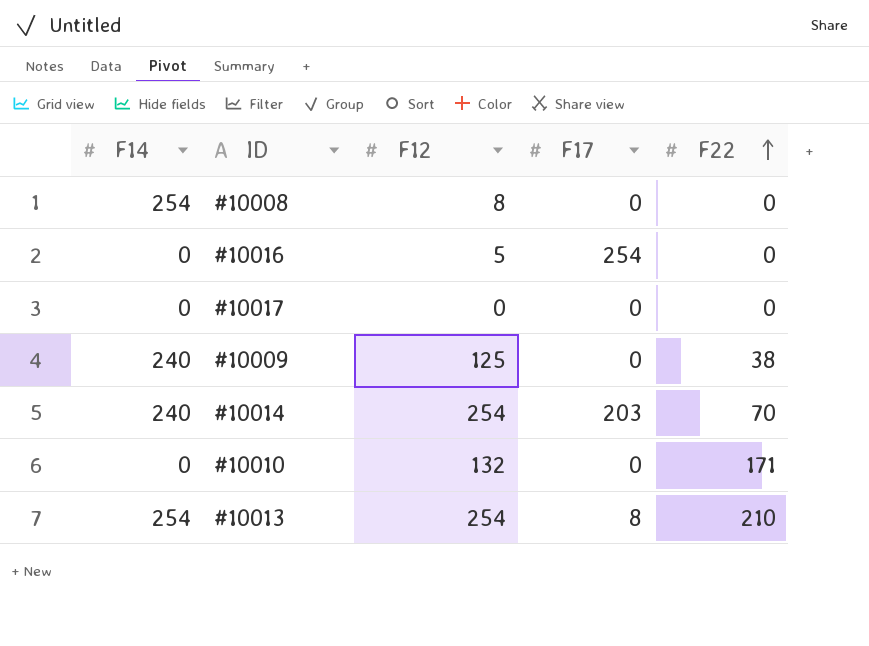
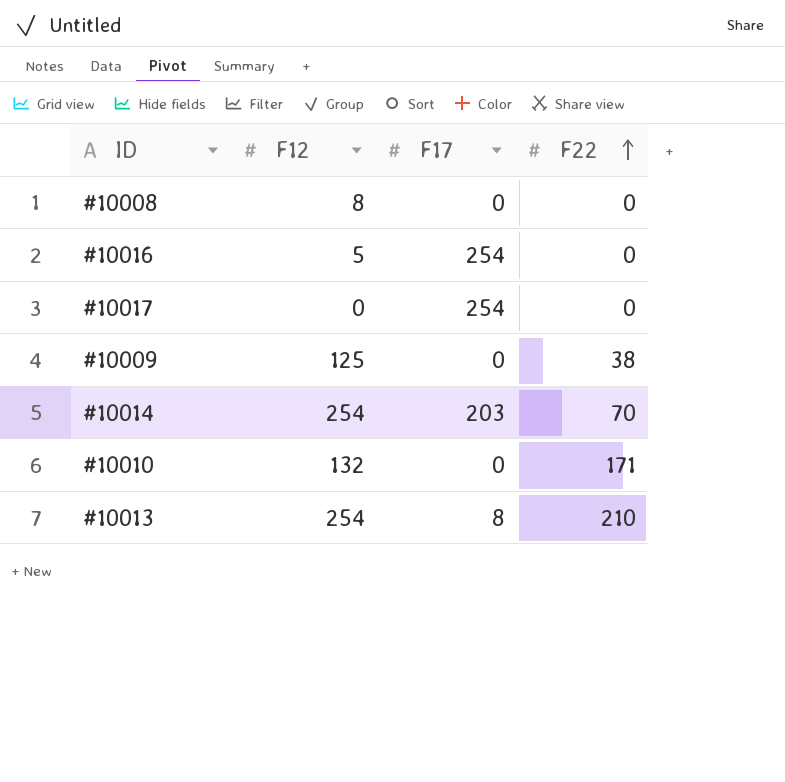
column F14 | position: 1 -> none
#10017 | F17: 0 -> 254

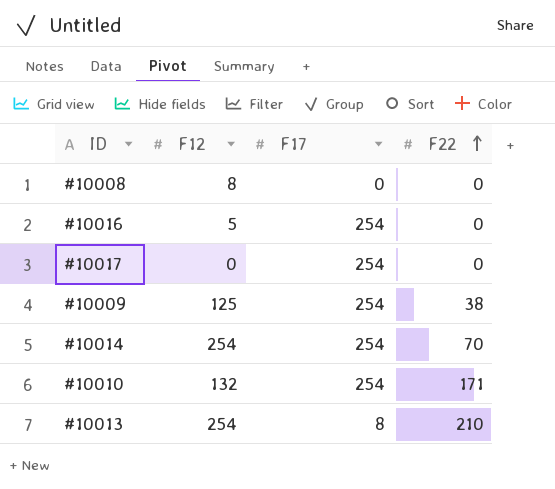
#10009 | F17: 0 -> 254
#10014 | F17: 203 -> 254
#10010 | F17: 0 -> 254

